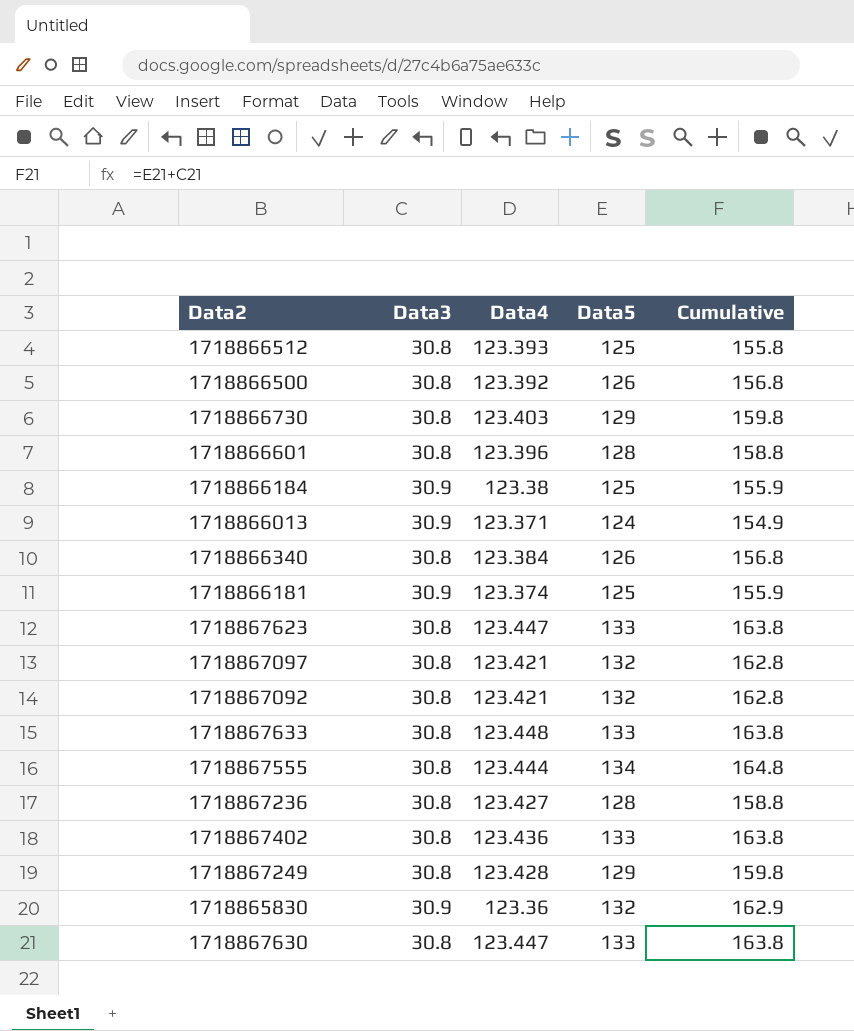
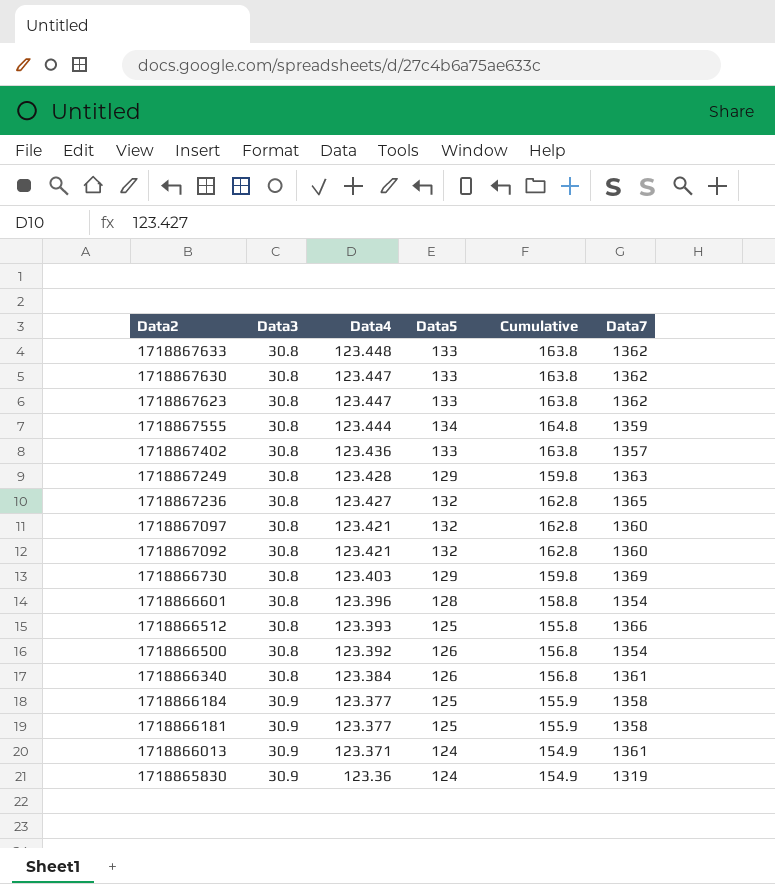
row order: none -> Data2 descending
column Data7 | position: none -> 6
1718867236 | Data5: 128 -> 132
1718867236 | Cumulative: 158.8 -> 162.8
1718866184 | Data4: 123.38 -> 123.377
1718866181 | Data4: 123.374 -> 123.377
1718865830 | Data5: 132 -> 124
1718865830 | Cumulative: 162.9 -> 154.9

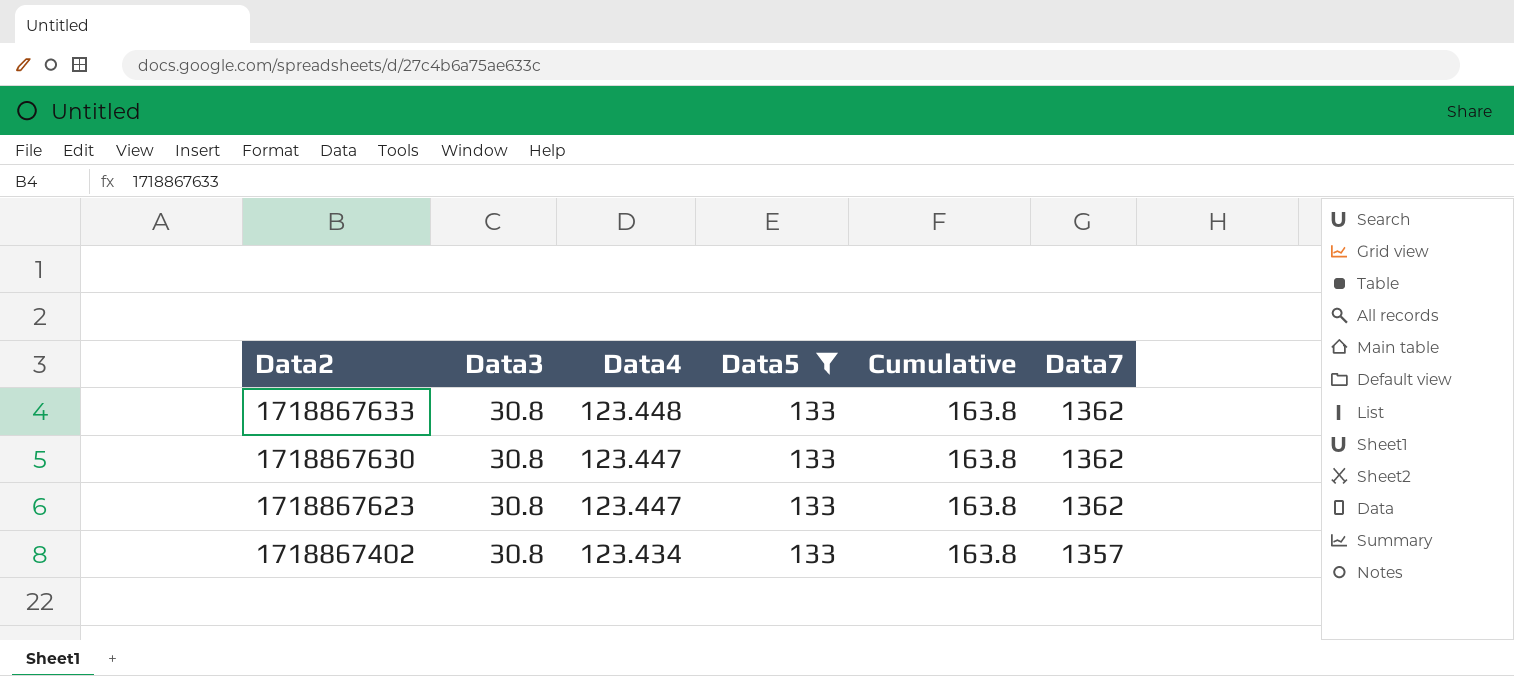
filter: none -> Data5 = 133
1718867402 | Data4: 123.436 -> 123.434

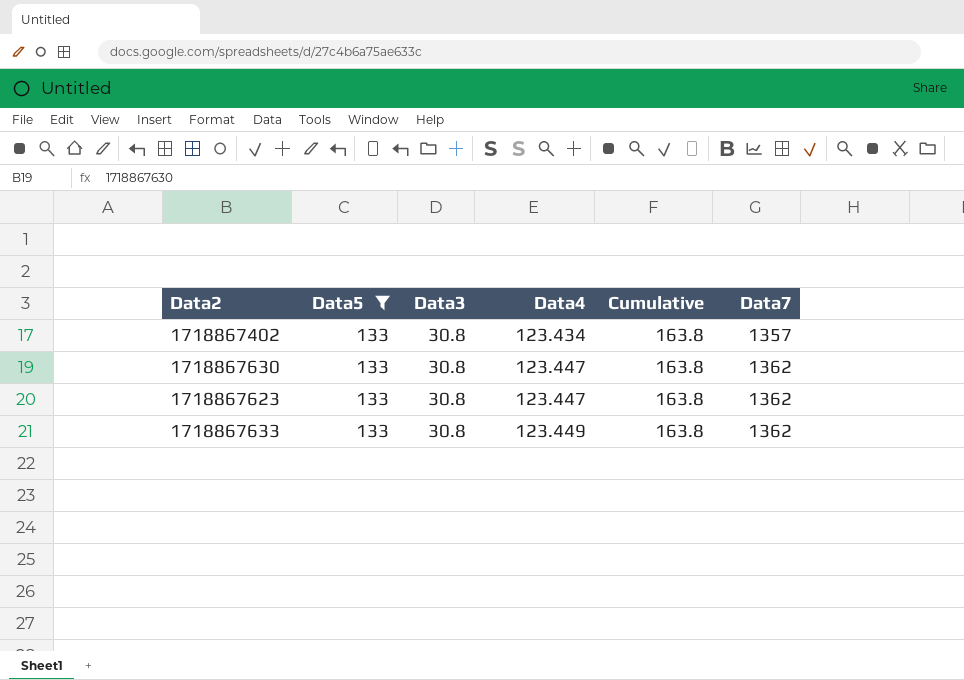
row order: Data2 descending -> Data4 ascending
column Data5 | position: 4 -> 2
1718867633 | Data4: 123.448 -> 123.449

